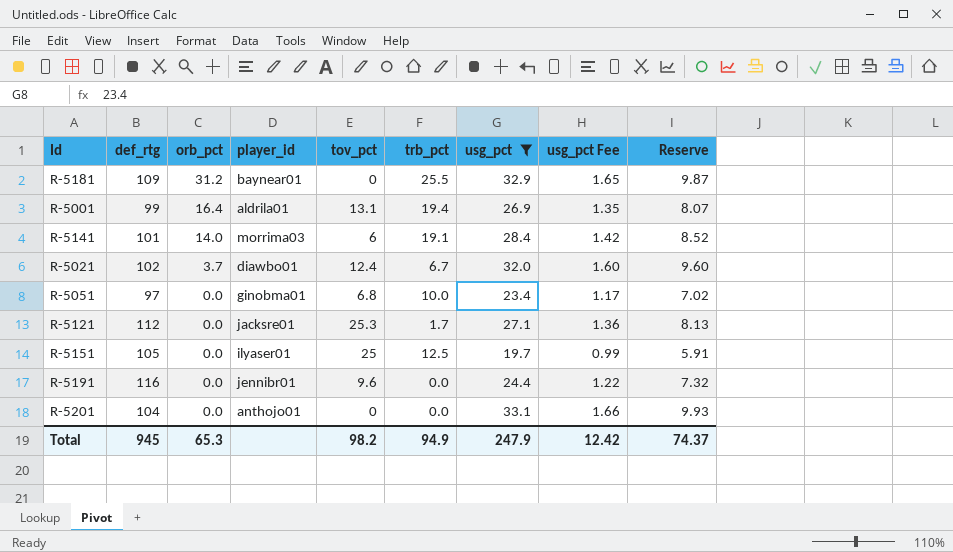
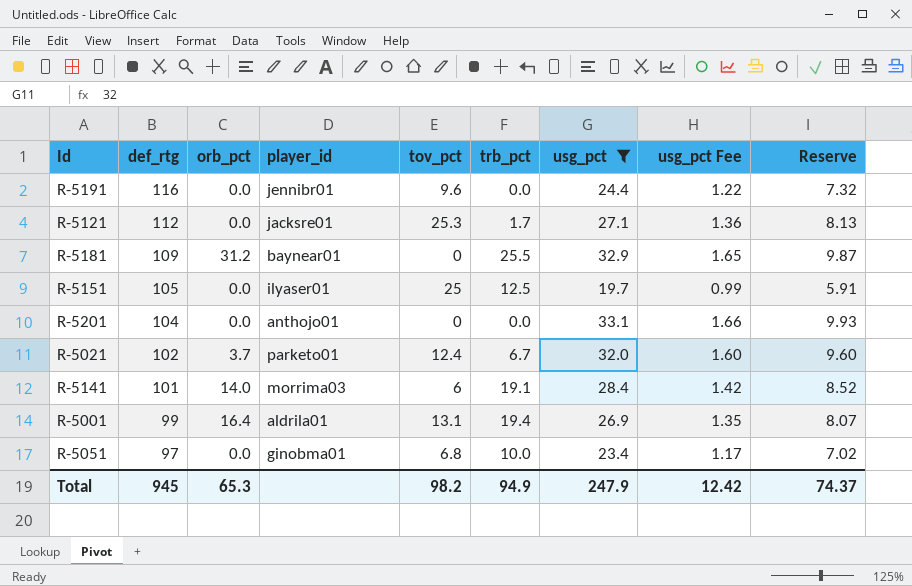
row order: orb_pct descending -> def_rtg descending
R-5021 | player_id: diawbo01 -> parketo01

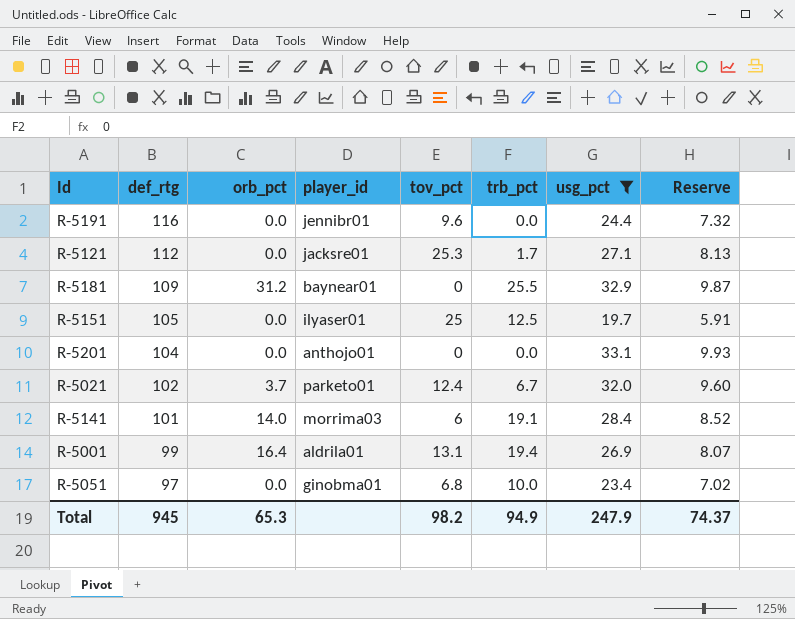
column usg_pct Fee | formula: [usg_pct] * 0.05 -> none

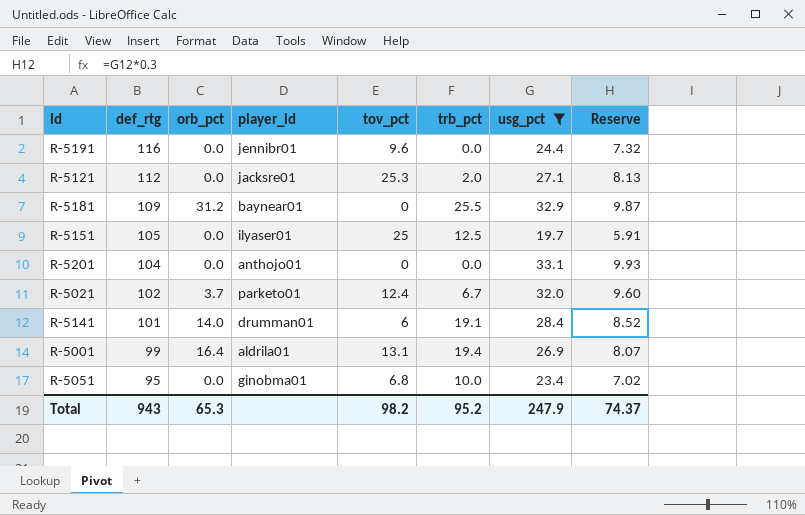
R-5121 | trb_pct: 1.7 -> 2.0
R-5141 | player_id: morrima03 -> drumman01
R-5051 | def_rtg: 97 -> 95
Total | def_rtg: 945 -> 943
Total | trb_pct: 94.9 -> 95.2

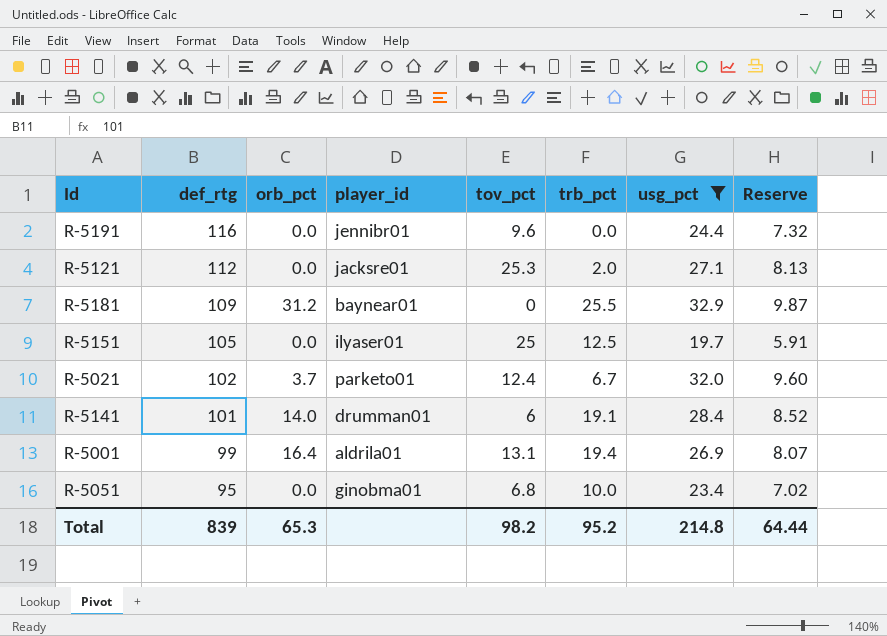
row R-5201: 104 | 0.0 | anthojo01 | 0 | 0.0 | 33.1 | 9.93 -> none
Total | def_rtg: 943 -> 839
Total | usg_pct: 247.9 -> 214.8
Total | Reserve: 74.37 -> 64.44

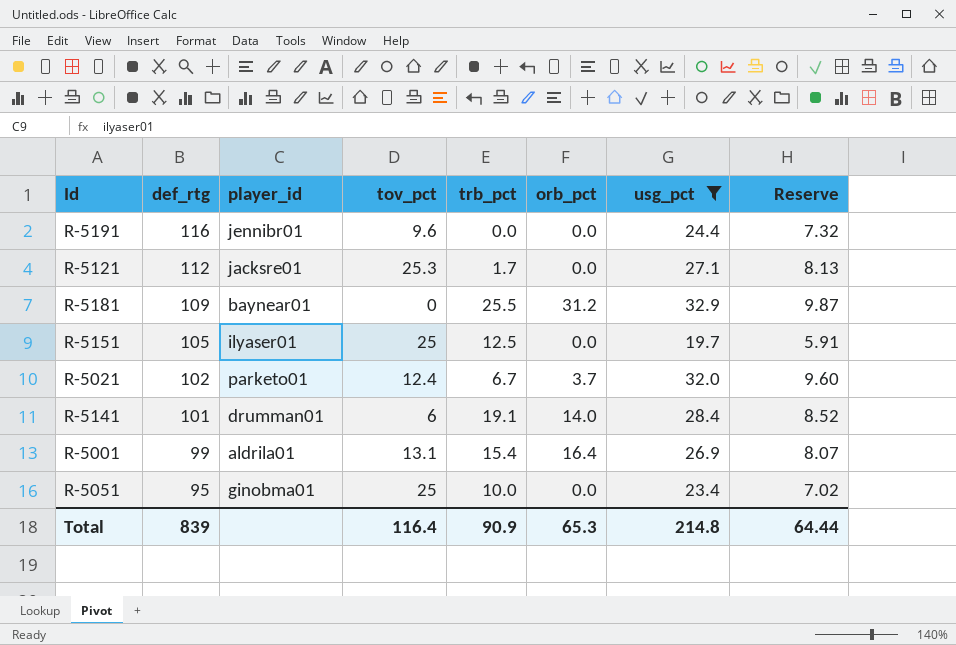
column orb_pct | position: 3 -> 6
R-5121 | trb_pct: 2.0 -> 1.7
R-5001 | trb_pct: 19.4 -> 15.4
R-5051 | tov_pct: 6.8 -> 25
Total | tov_pct: 98.2 -> 116.4
Total | trb_pct: 95.2 -> 90.9

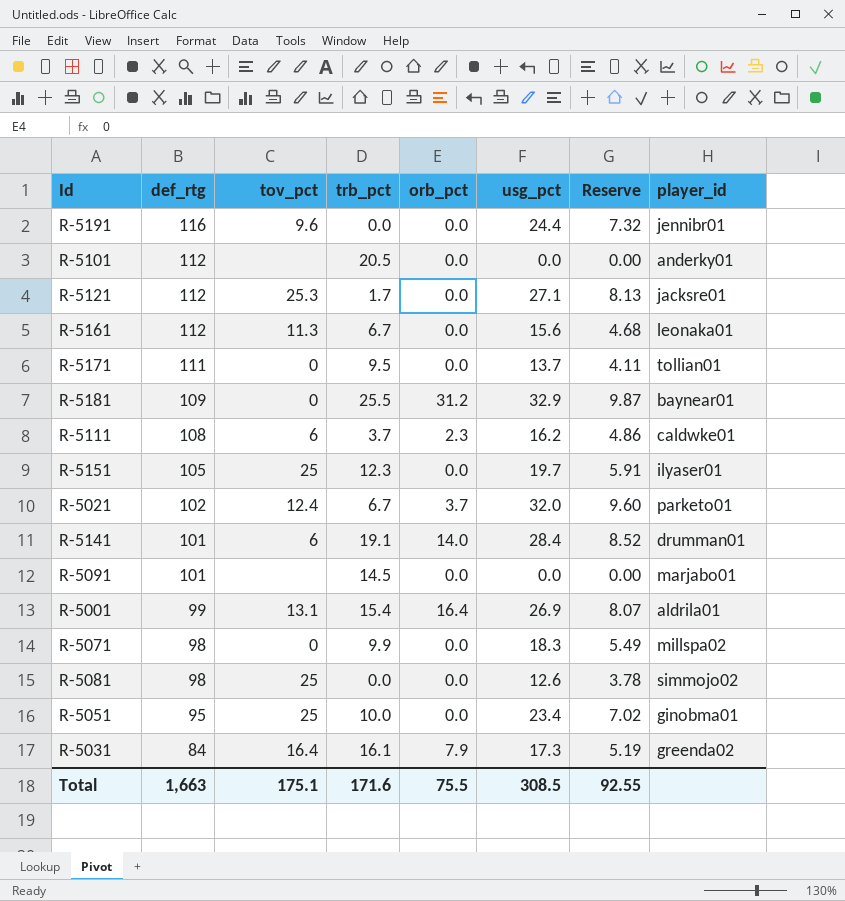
filter: usg_pct >= 19.7 -> none
column player_id | position: 3 -> 8
R-5151 | trb_pct: 12.5 -> 12.3
Total | def_rtg: 839 -> 1,663
Total | tov_pct: 116.4 -> 175.1
Total | trb_pct: 90.9 -> 171.6
Total | orb_pct: 65.3 -> 75.5
Total | usg_pct: 214.8 -> 308.5
Total | Reserve: 64.44 -> 92.55

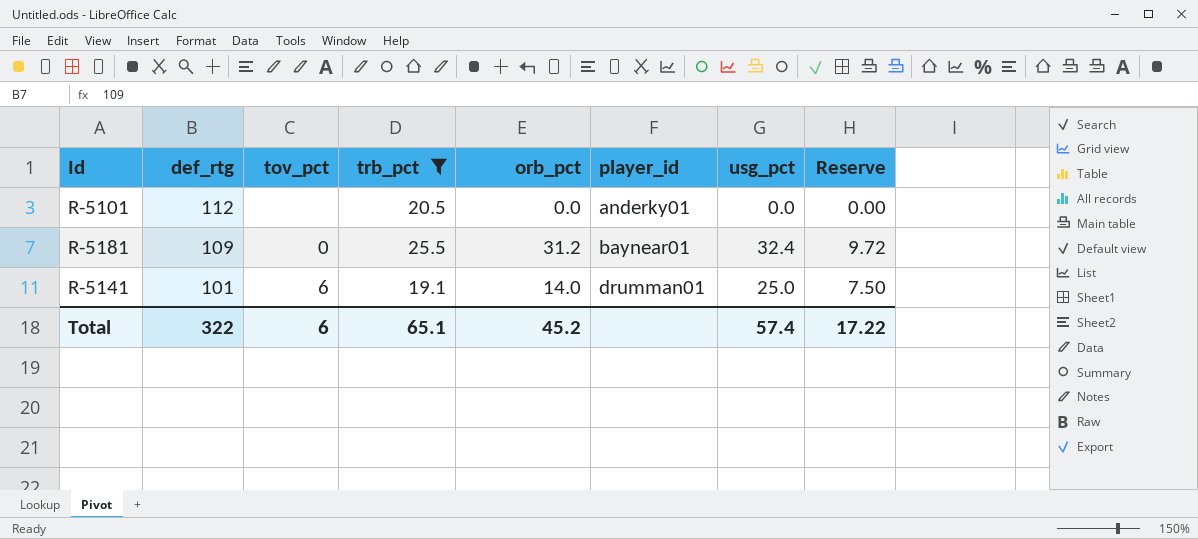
filter: none -> trb_pct >= 19.1
column player_id | position: 8 -> 6
R-5181 | usg_pct: 32.9 -> 32.4
R-5181 | Reserve: 9.87 -> 9.72
R-5141 | usg_pct: 28.4 -> 25.0
R-5141 | Reserve: 8.52 -> 7.50
Total | def_rtg: 1,663 -> 322
Total | tov_pct: 175.1 -> 6
Total | trb_pct: 171.6 -> 65.1
Total | orb_pct: 75.5 -> 45.2
Total | usg_pct: 308.5 -> 57.4
Total | Reserve: 92.55 -> 17.22

